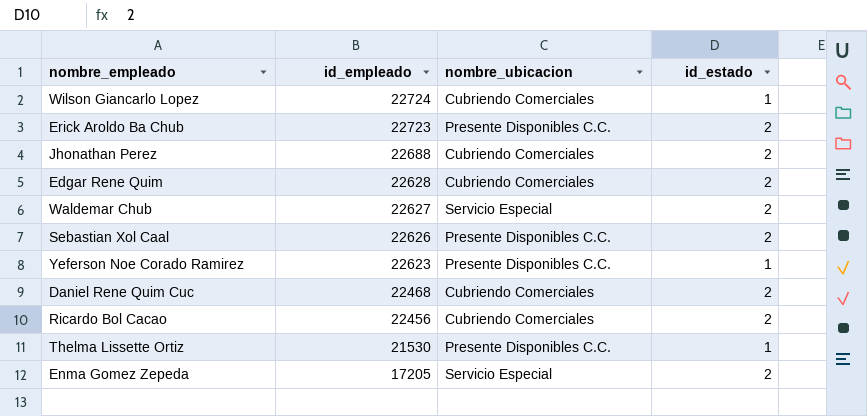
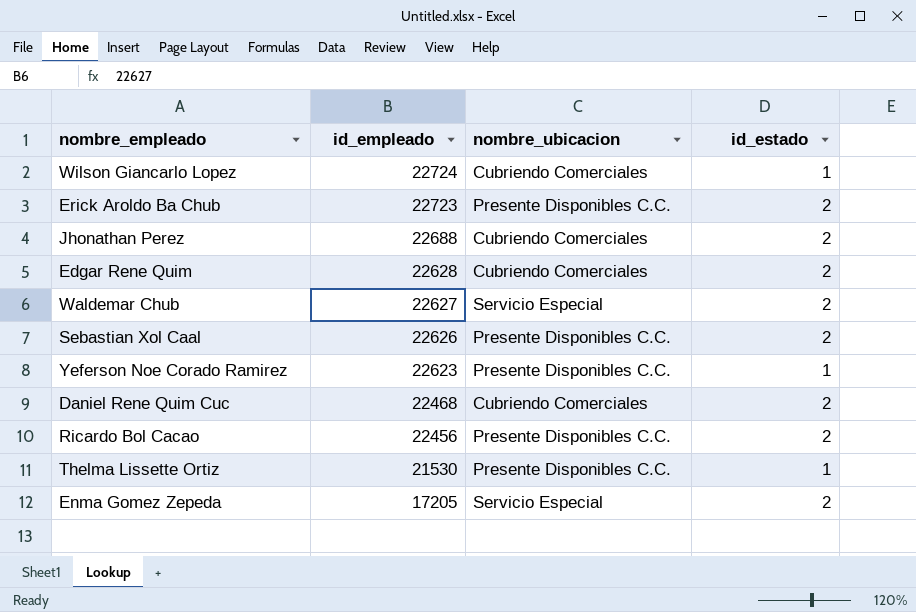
Ricardo Bol Cacao | nombre_ubicacion: Cubriendo Comerciales -> Presente Disponibles C.C.

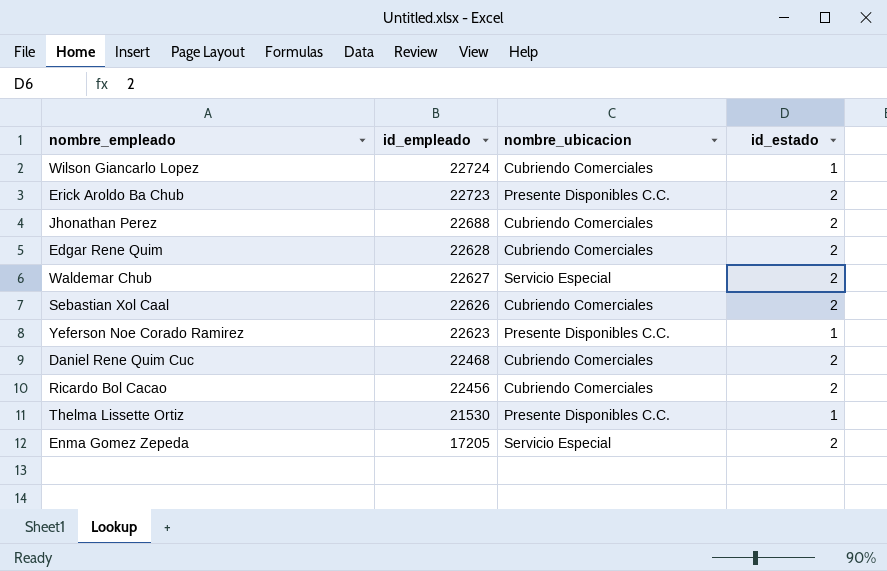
Sebastian Xol Caal | nombre_ubicacion: Presente Disponibles C.C. -> Cubriendo Comerciales
Ricardo Bol Cacao | nombre_ubicacion: Presente Disponibles C.C. -> Cubriendo Comerciales

